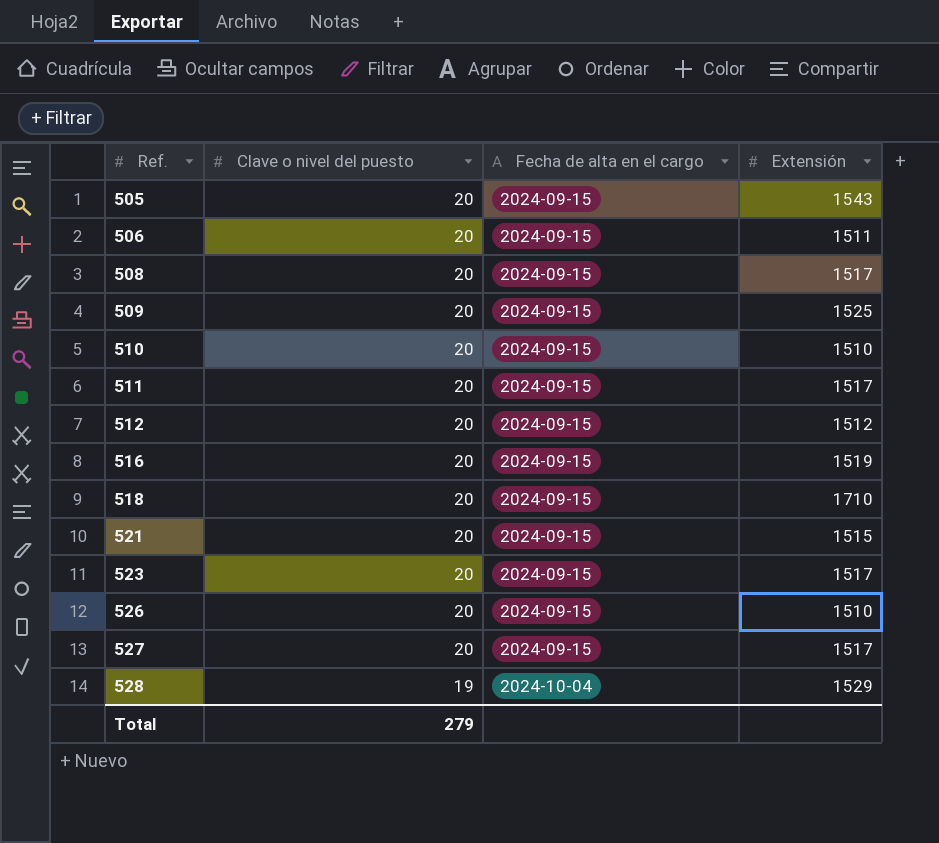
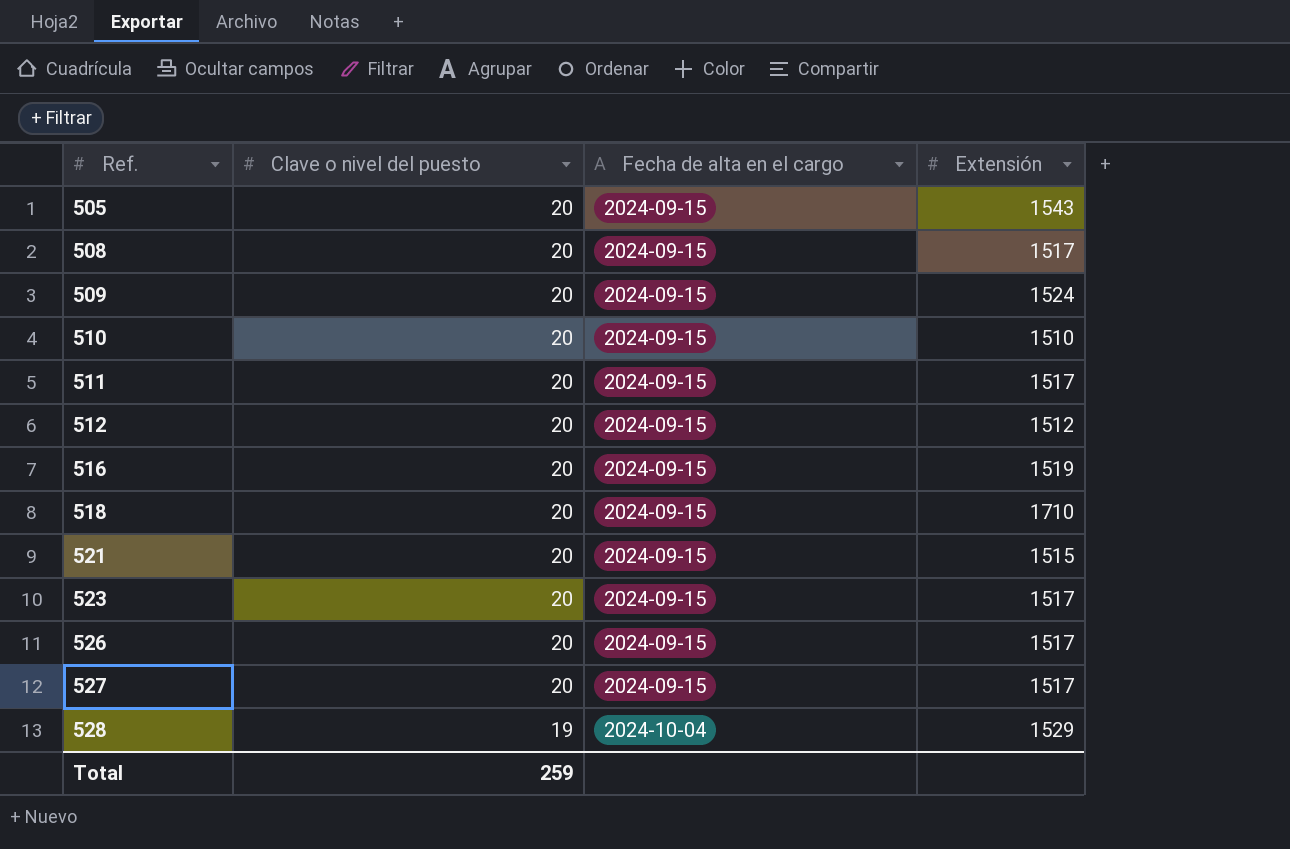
row 506: 20 | 2024-09-15 | 1511 -> none
509 | Extensión: 1525 -> 1524
526 | Extensión: 1510 -> 1517
Total | Clave o nivel del puesto: 279 -> 259

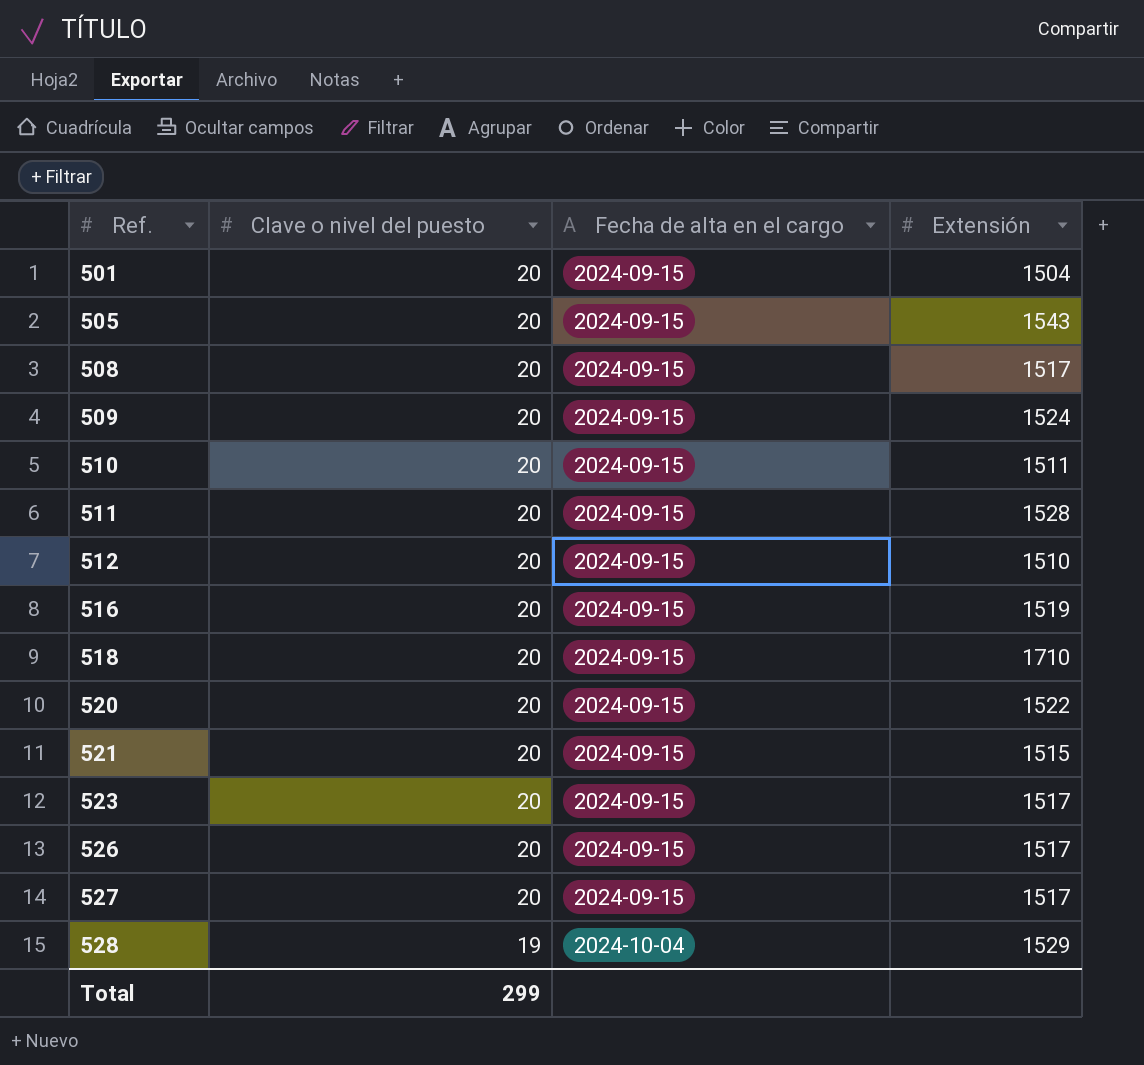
row 501: none -> 20 | 2024-09-15 | 1504
510 | Extensión: 1510 -> 1511
511 | Extensión: 1517 -> 1528
512 | Extensión: 1512 -> 1510
row 520: none -> 20 | 2024-09-15 | 1522
Total | Clave o nivel del puesto: 259 -> 299

